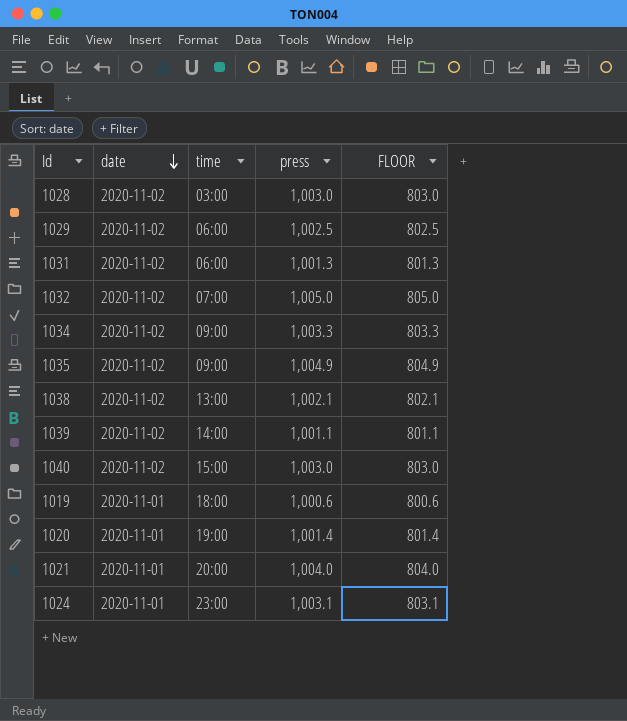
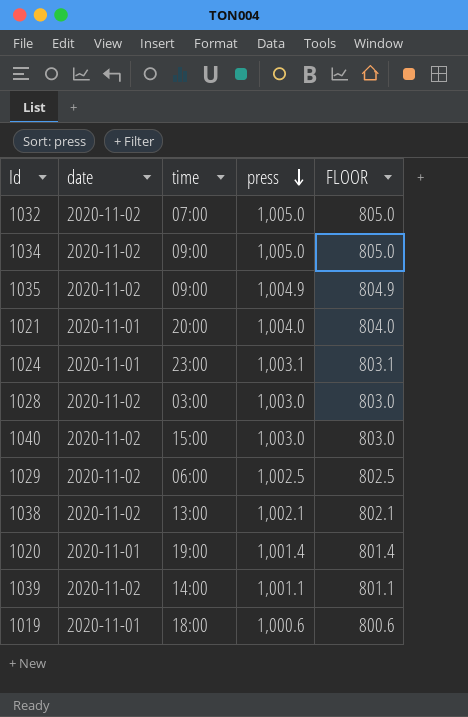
row order: date descending -> press descending
row 1031: 2020-11-02 | 06:00 | 1,001.3 | 801.3 -> none
1034 | press: 1,003.3 -> 1,005.0
1034 | FLOOR: 803.3 -> 805.0

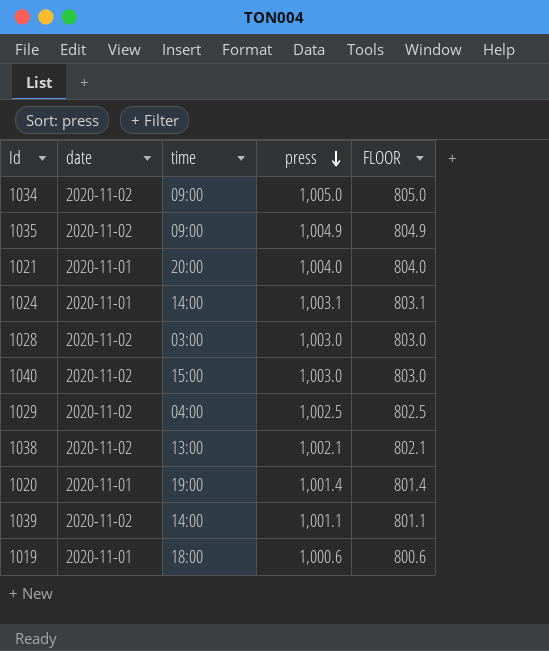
row 1032: 2020-11-02 | 07:00 | 1,005.0 | 805.0 -> none
1024 | time: 23:00 -> 14:00
1029 | time: 06:00 -> 04:00

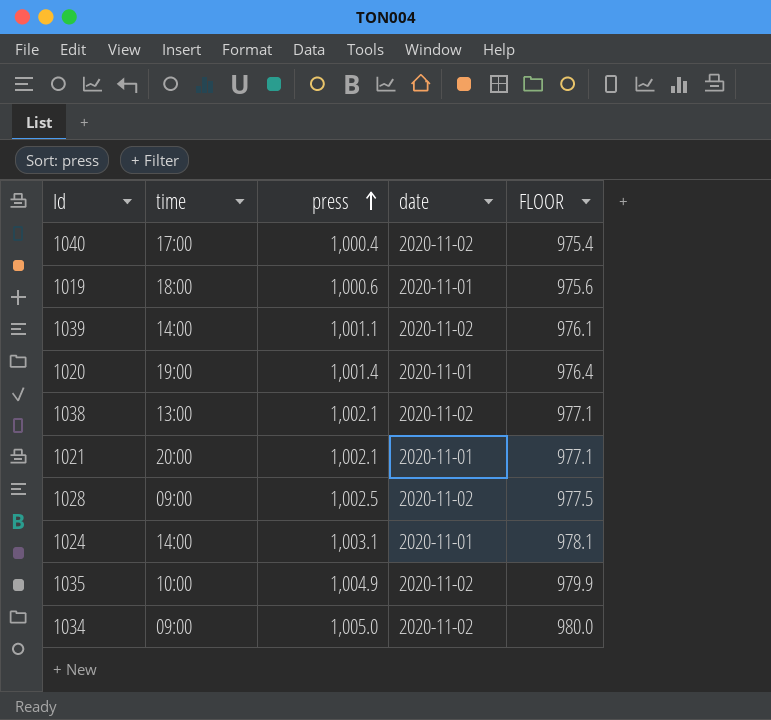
row order: press descending -> press ascending
column date | position: 2 -> 4
column FLOOR | formula: [press] - 200 -> [press] - 25
row 1029: 2020-11-02 | 04:00 | 1,002.5 | 802.5 -> none
1040 | time: 15:00 -> 17:00
1040 | press: 1,003.0 -> 1,000.4
1021 | press: 1,004.0 -> 1,002.1
1028 | time: 03:00 -> 09:00
1028 | press: 1,003.0 -> 1,002.5
1035 | time: 09:00 -> 10:00

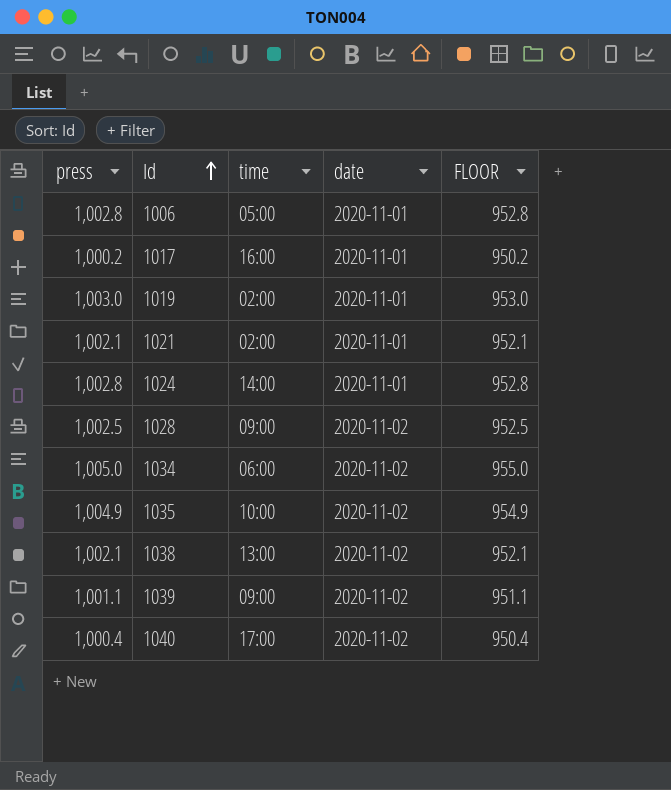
row order: press ascending -> Id ascending
column press | position: 3 -> 1
column FLOOR | formula: [press] - 25 -> [press] - 50
row 1020: 19:00 | 1,001.4 | 2020-11-01 | 976.4 -> none
row 1006: none -> 1,002.8 | 05:00 | 2020-11-01 | 952.8
row 1017: none -> 1,000.2 | 16:00 | 2020-11-01 | 950.2
1019 | press: 1,000.6 -> 1,003.0
1019 | time: 18:00 -> 02:00
1021 | time: 20:00 -> 02:00
1024 | press: 1,003.1 -> 1,002.8
1034 | time: 09:00 -> 06:00
1039 | time: 14:00 -> 09:00

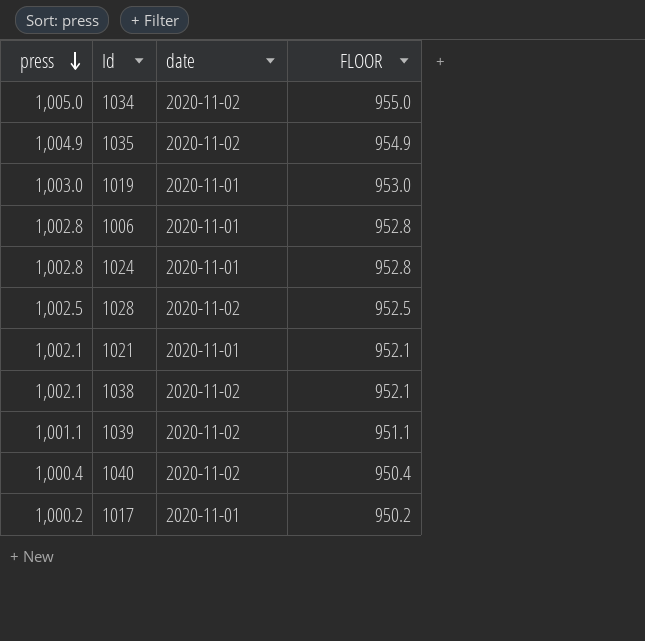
row order: Id ascending -> press descending
column time | position: 3 -> none

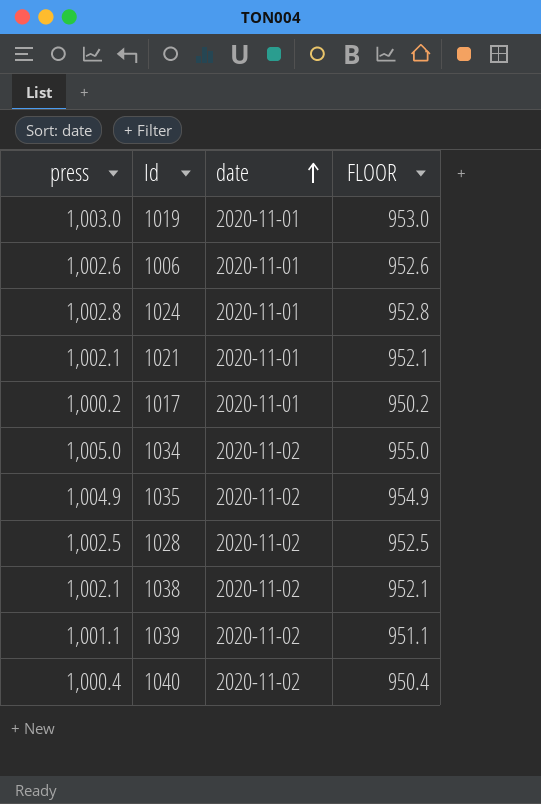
row order: press descending -> date ascending
1006 | press: 1,002.8 -> 1,002.6
1006 | FLOOR: 952.8 -> 952.6

